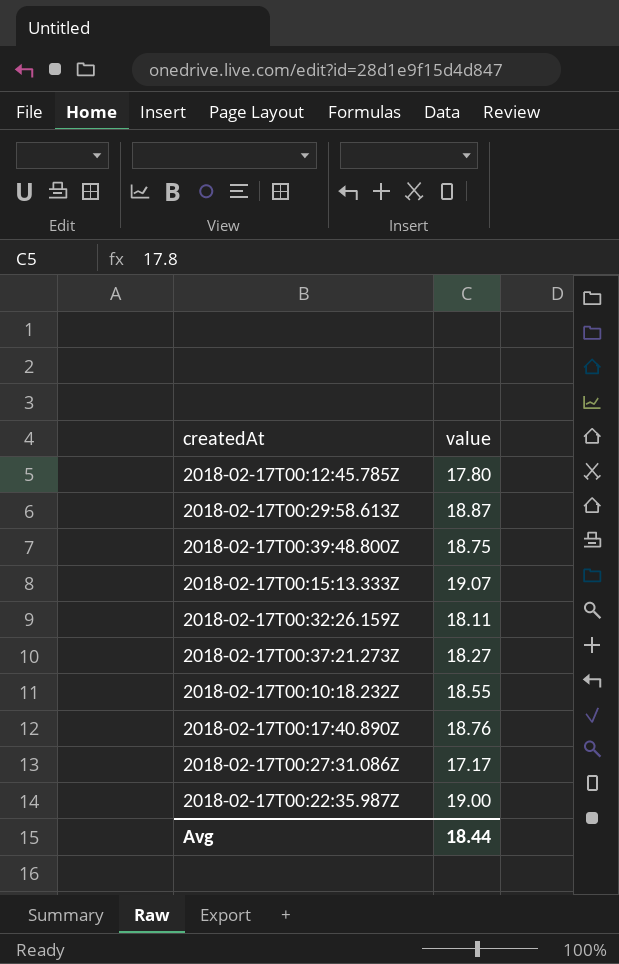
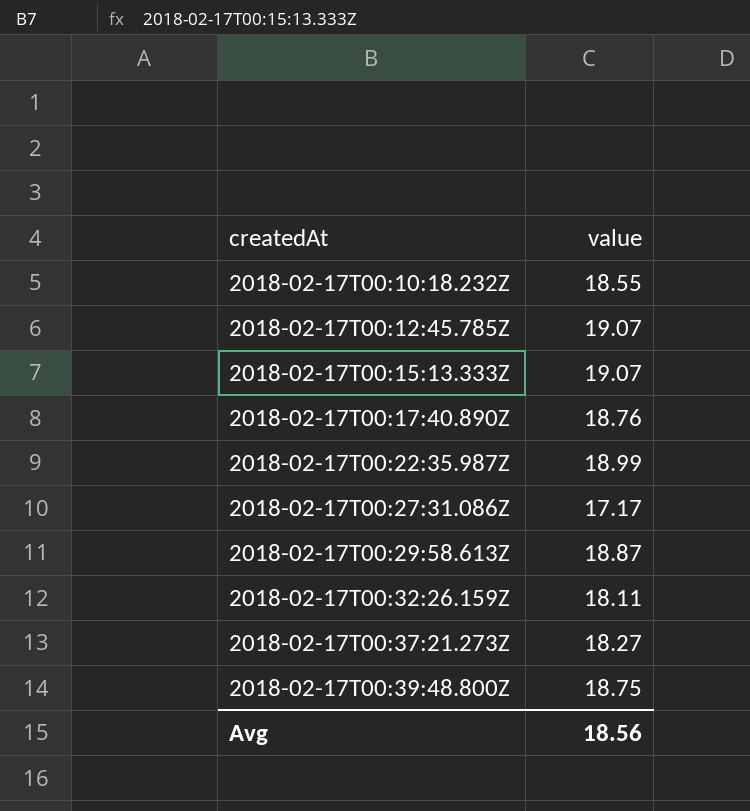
row order: none -> createdAt ascending
2018-02-17T00:12:45.785Z | value: 17.80 -> 19.07
2018-02-17T00:22:35.987Z | value: 19.00 -> 18.99
Avg | value: 18.44 -> 18.56

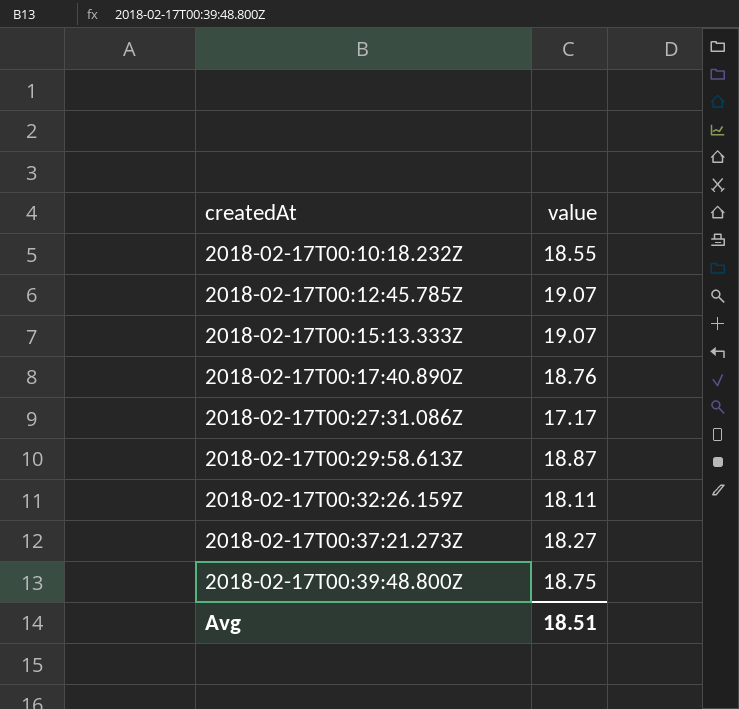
row 2018-02-17T00:22:35.987Z: 18.99 -> none
Avg | value: 18.56 -> 18.51

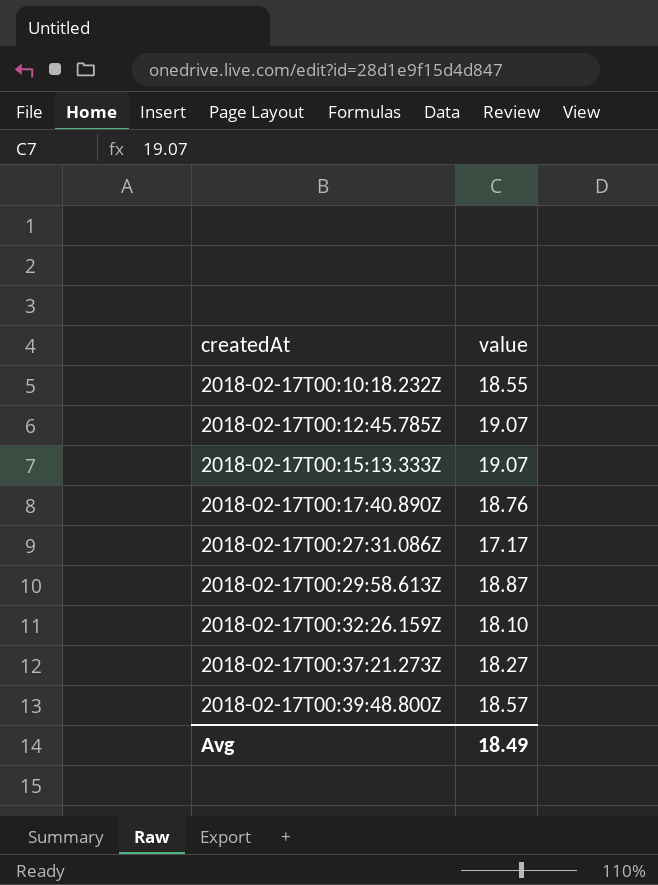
2018-02-17T00:32:26.159Z | value: 18.11 -> 18.10
2018-02-17T00:39:48.800Z | value: 18.75 -> 18.57
Avg | value: 18.51 -> 18.49

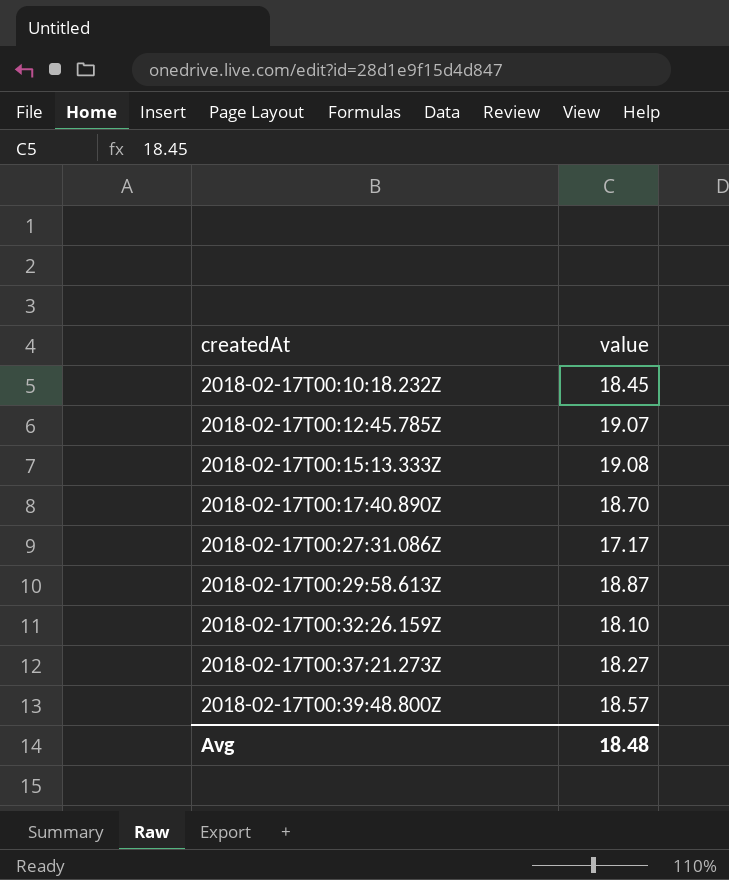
2018-02-17T00:10:18.232Z | value: 18.55 -> 18.45
2018-02-17T00:15:13.333Z | value: 19.07 -> 19.08
2018-02-17T00:17:40.890Z | value: 18.76 -> 18.70
Avg | value: 18.49 -> 18.48

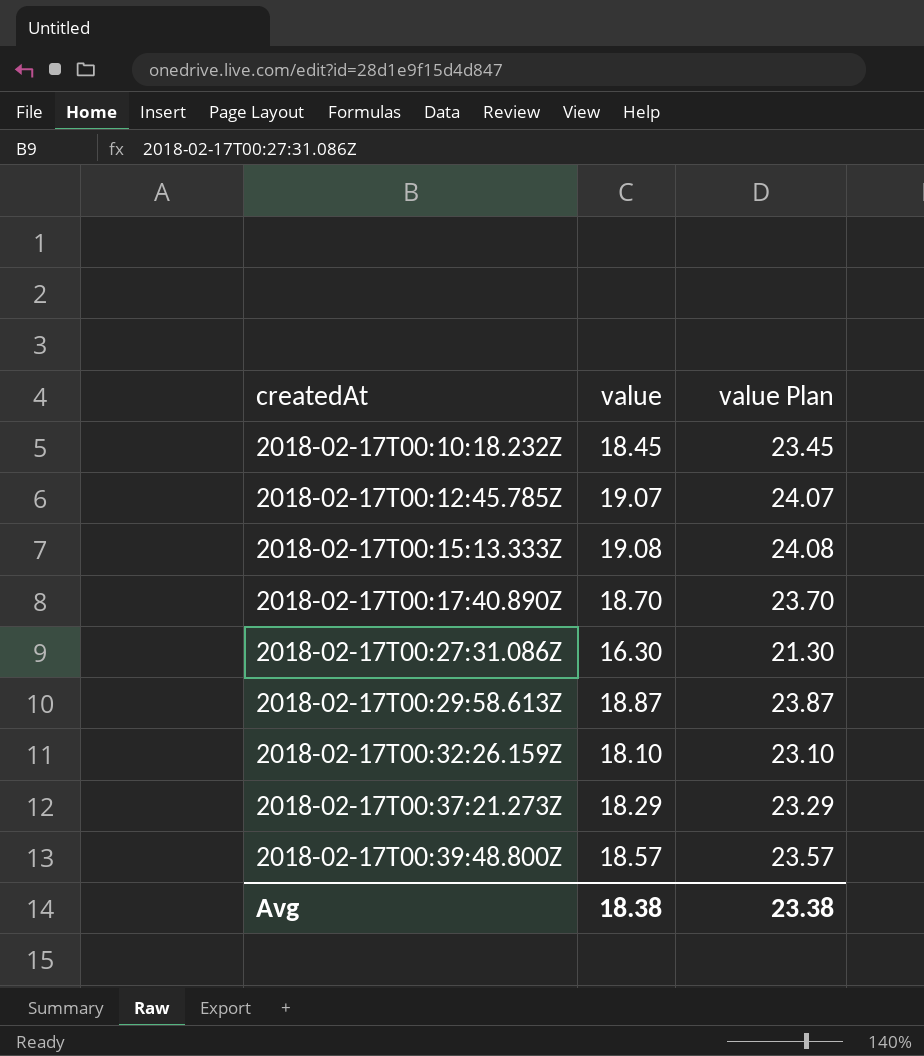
column value Plan | formula: none -> [value] + 5
2018-02-17T00:27:31.086Z | value: 17.17 -> 16.30
2018-02-17T00:37:21.273Z | value: 18.27 -> 18.29
Avg | value: 18.48 -> 18.38

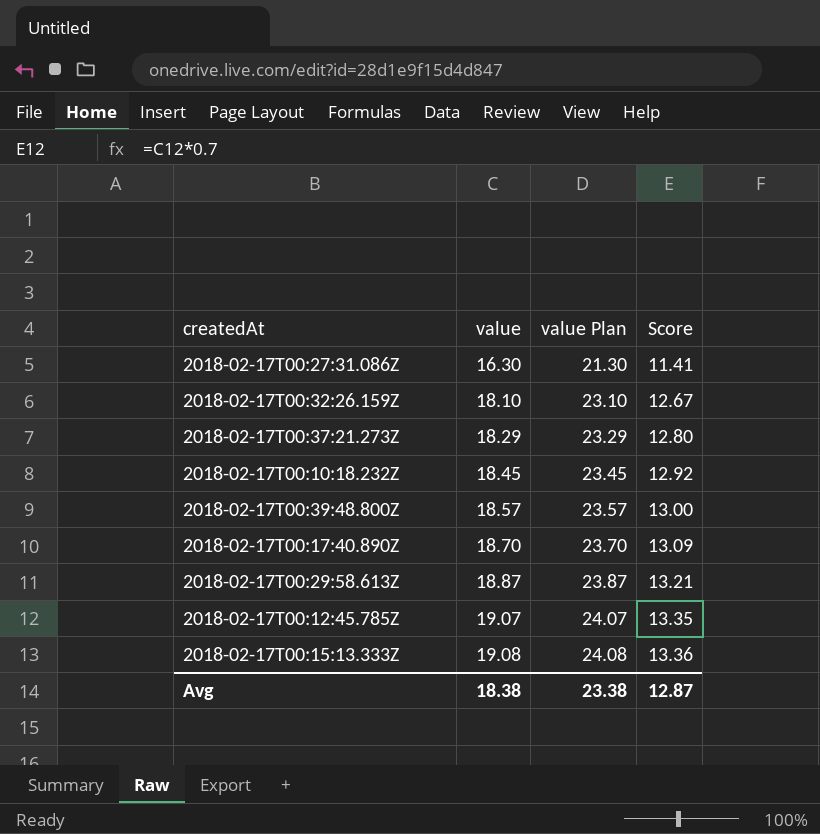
row order: createdAt ascending -> value ascending
column Score | formula: none -> [value] * 0.7

